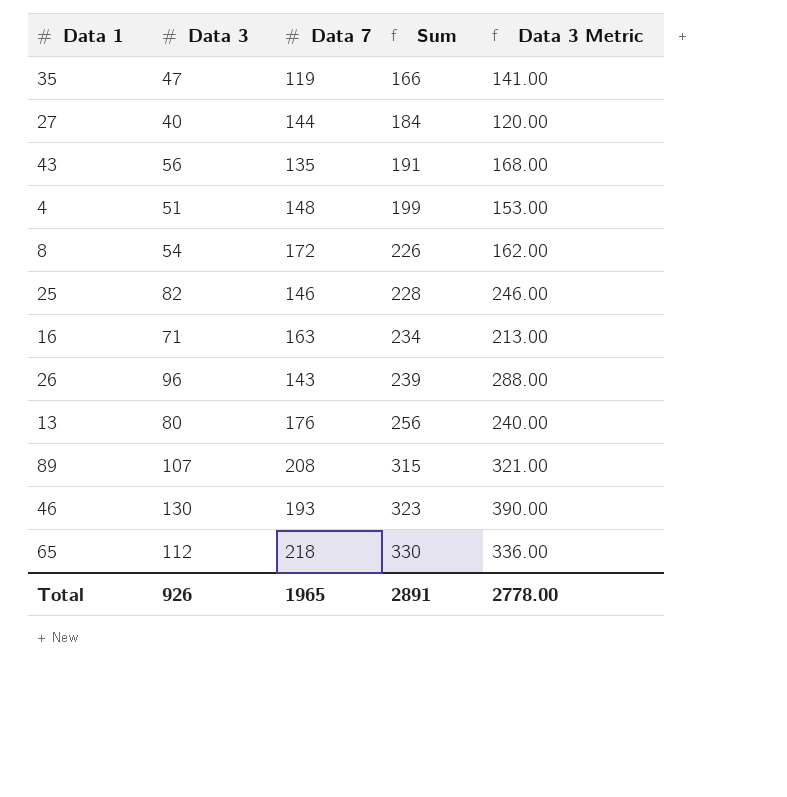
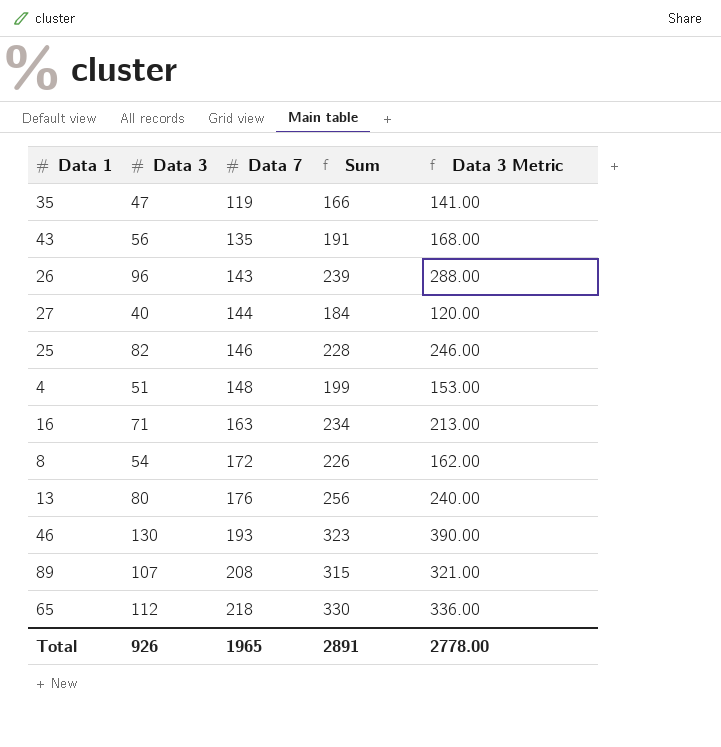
row order: Sum ascending -> Data 7 ascending

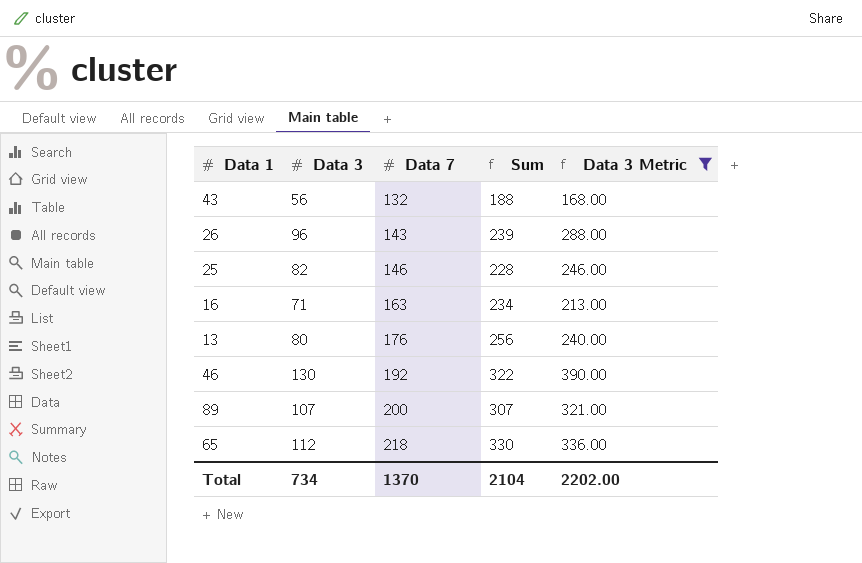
filter: none -> Data 3 Metric >= 168.00
43 | Data 7: 135 -> 132
43 | Sum: 191 -> 188
46 | Data 7: 193 -> 192
46 | Sum: 323 -> 322
89 | Data 7: 208 -> 200
89 | Sum: 315 -> 307
Total | Data 3: 926 -> 734
Total | Data 7: 1965 -> 1370
Total | Sum: 2891 -> 2104
Total | Data 3 Metric: 2778.00 -> 2202.00

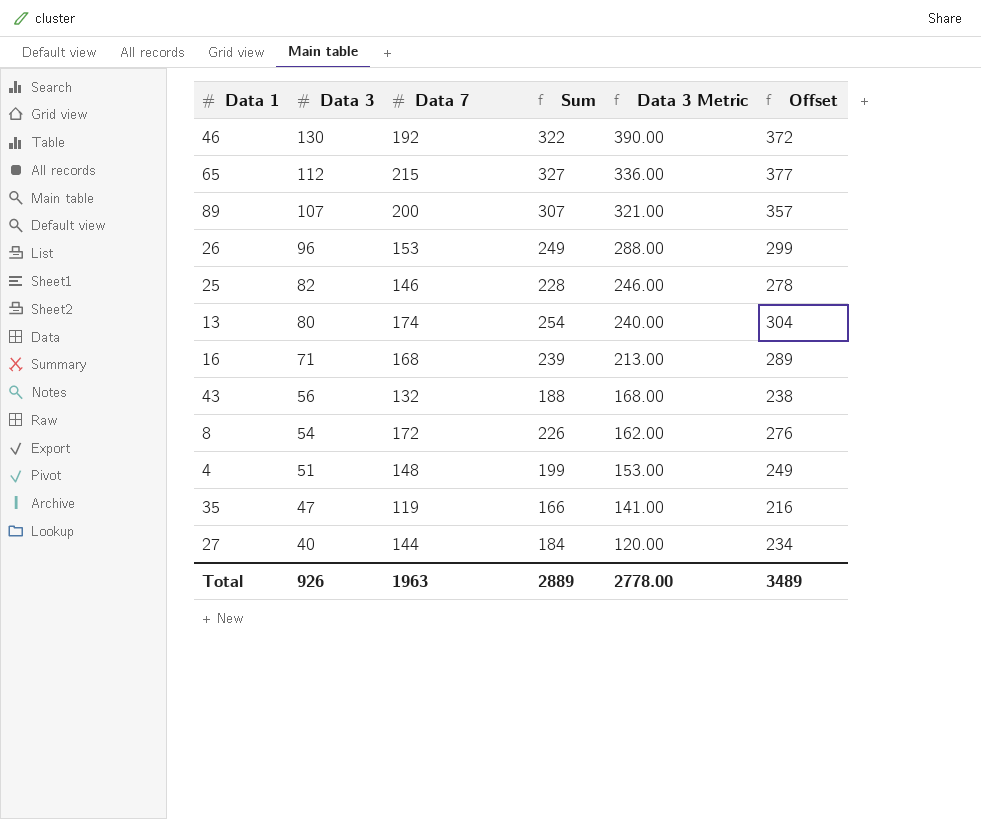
filter: Data 3 Metric >= 168.00 -> none
row order: Data 7 ascending -> Data 3 descending
column Offset | formula: none -> [Sum] + 50
65 | Data 7: 218 -> 215
65 | Sum: 330 -> 327
26 | Data 7: 143 -> 153
26 | Sum: 239 -> 249
13 | Data 7: 176 -> 174
13 | Sum: 256 -> 254
16 | Data 7: 163 -> 168
16 | Sum: 234 -> 239
Total | Data 3: 734 -> 926
Total | Data 7: 1370 -> 1963
Total | Sum: 2104 -> 2889
Total | Data 3 Metric: 2202.00 -> 2778.00

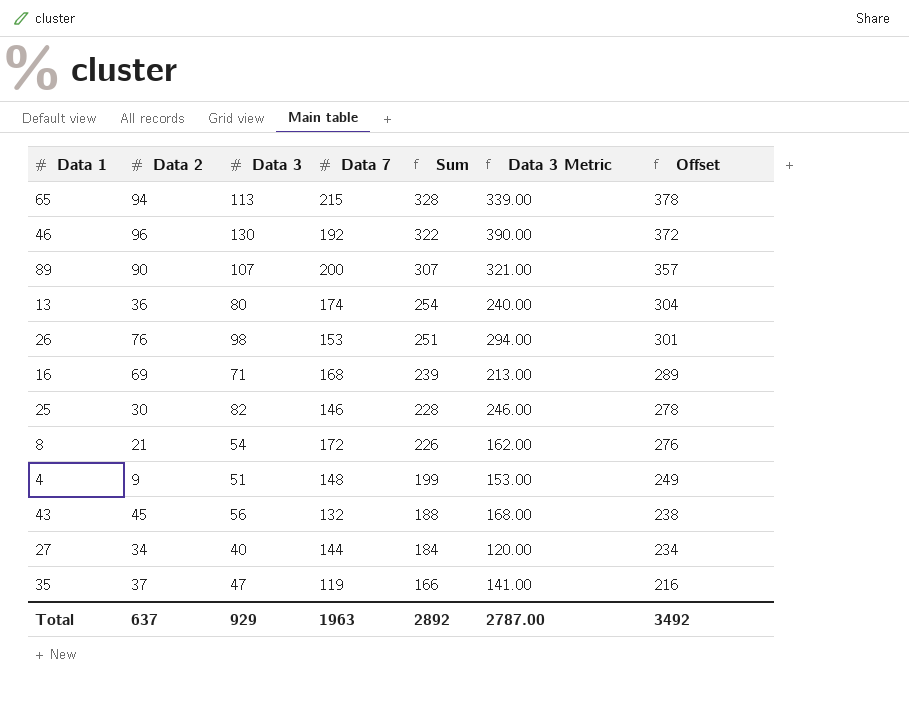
row order: Data 3 descending -> Sum descending
column Data 2 | position: none -> 2
65 | Data 3: 112 -> 113
65 | Sum: 327 -> 328
65 | Data 3 Metric: 336.00 -> 339.00
65 | Offset: 377 -> 378
26 | Data 3: 96 -> 98
26 | Sum: 249 -> 251
26 | Data 3 Metric: 288.00 -> 294.00
26 | Offset: 299 -> 301
Total | Data 3: 926 -> 929
Total | Sum: 2889 -> 2892
Total | Data 3 Metric: 2778.00 -> 2787.00
Total | Offset: 3489 -> 3492

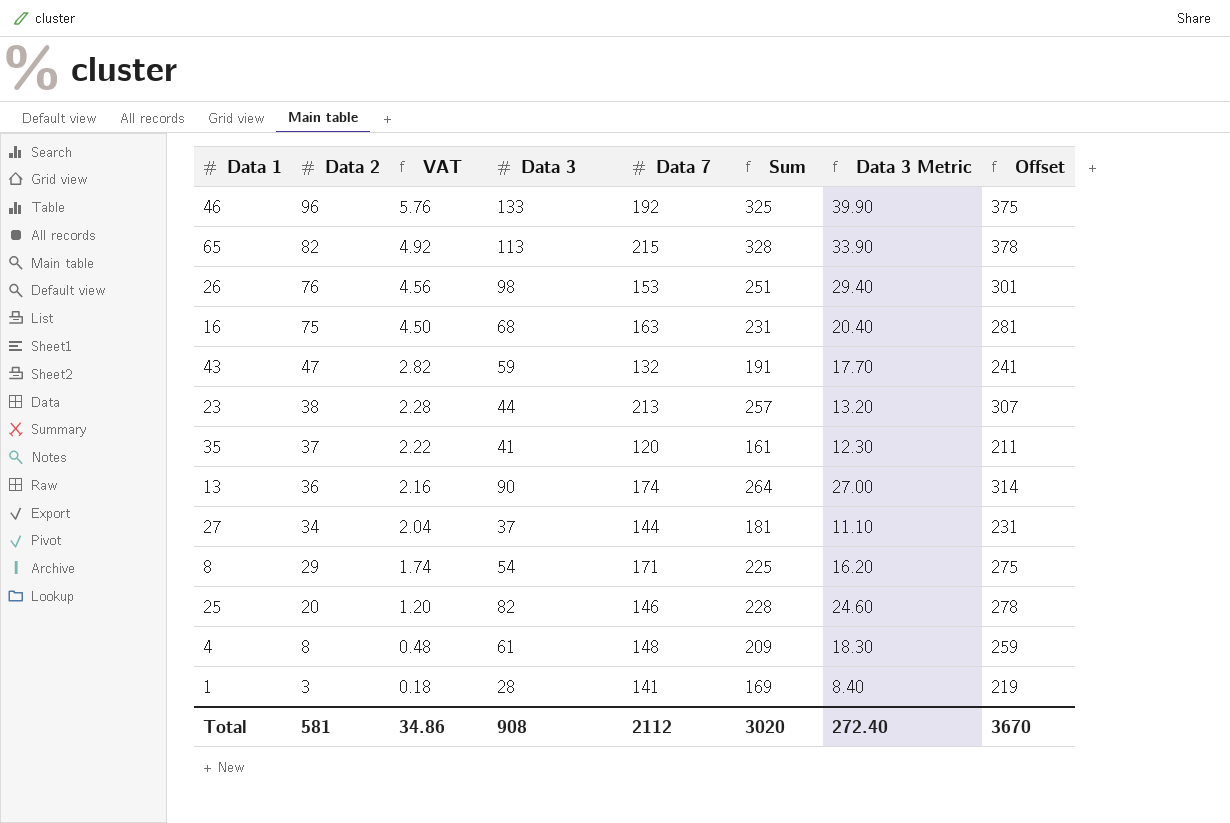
row order: Sum descending -> Data 2 descending
column VAT | formula: none -> [Data 2] * 0.06
column Data 3 Metric | formula: [Data 3] * 3 -> [Data 3] * 0.3
row 89: 90 | 107 | 200 | 307 | 321.00 | 357 -> none
46 | Data 3: 130 -> 133
46 | Sum: 322 -> 325
46 | Offset: 372 -> 375
65 | Data 2: 94 -> 82
16 | Data 2: 69 -> 75
16 | Data 3: 71 -> 68
16 | Data 7: 168 -> 163
16 | Sum: 239 -> 231
16 | Offset: 289 -> 281
43 | Data 2: 45 -> 47
43 | Data 3: 56 -> 59
43 | Sum: 188 -> 191
43 | Offset: 238 -> 241
row 23: none -> 38 | 2.28 | 44 | 213 | 257 | 13.20 | 307
35 | Data 3: 47 -> 41
35 | Data 7: 119 -> 120
35 | Sum: 166 -> 161
35 | Offset: 216 -> 211
13 | Data 3: 80 -> 90
13 | Sum: 254 -> 264
13 | Offset: 304 -> 314
27 | Data 3: 40 -> 37
27 | Sum: 184 -> 181
27 | Offset: 234 -> 231
8 | Data 2: 21 -> 29
8 | Data 7: 172 -> 171
8 | Sum: 226 -> 225
8 | Offset: 276 -> 275
25 | Data 2: 30 -> 20
4 | Data 2: 9 -> 8
4 | Data 3: 51 -> 61
4 | Sum: 199 -> 209
4 | Offset: 249 -> 259
row 1: none -> 3 | 0.18 | 28 | 141 | 169 | 8.40 | 219
Total | Data 2: 637 -> 581
Total | Data 3: 929 -> 908
Total | Data 7: 1963 -> 2112
Total | Sum: 2892 -> 3020
Total | Data 3 Metric: 2787.00 -> 272.40
Total | Offset: 3492 -> 3670

